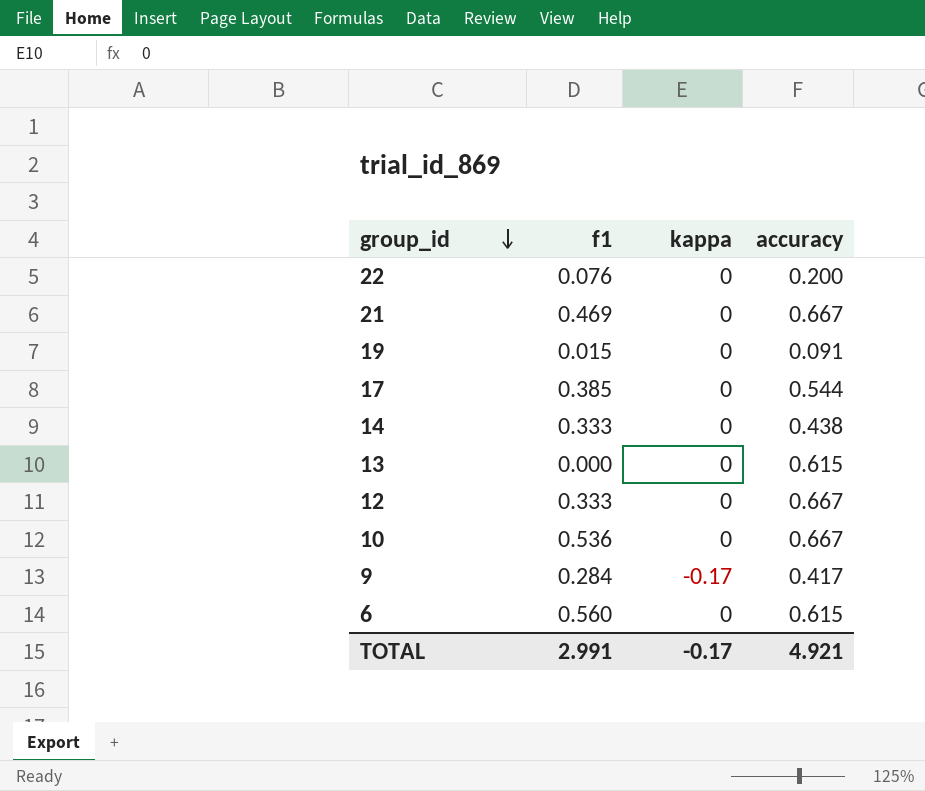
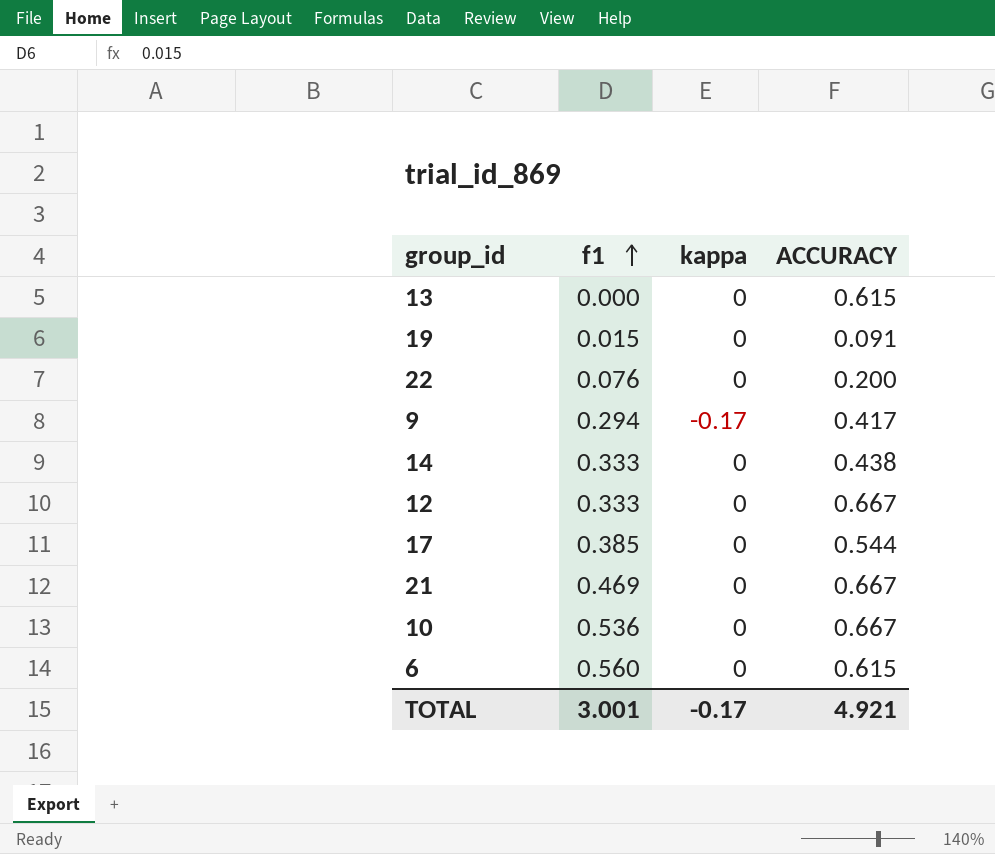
row order: group_id descending -> f1 ascending
column name: accuracy -> ACCURACY
9 | f1: 0.284 -> 0.294
TOTAL | f1: 2.991 -> 3.001

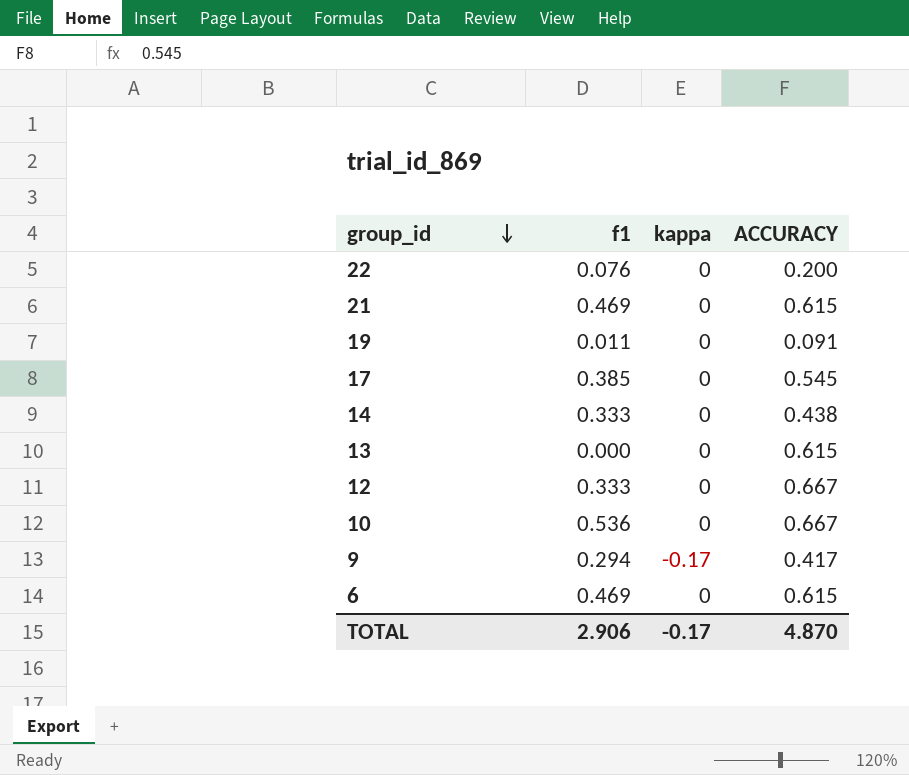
row order: f1 ascending -> group_id descending
21 | ACCURACY: 0.667 -> 0.615
19 | f1: 0.015 -> 0.011
17 | ACCURACY: 0.544 -> 0.545
6 | f1: 0.560 -> 0.469
TOTAL | f1: 3.001 -> 2.906
TOTAL | ACCURACY: 4.921 -> 4.870

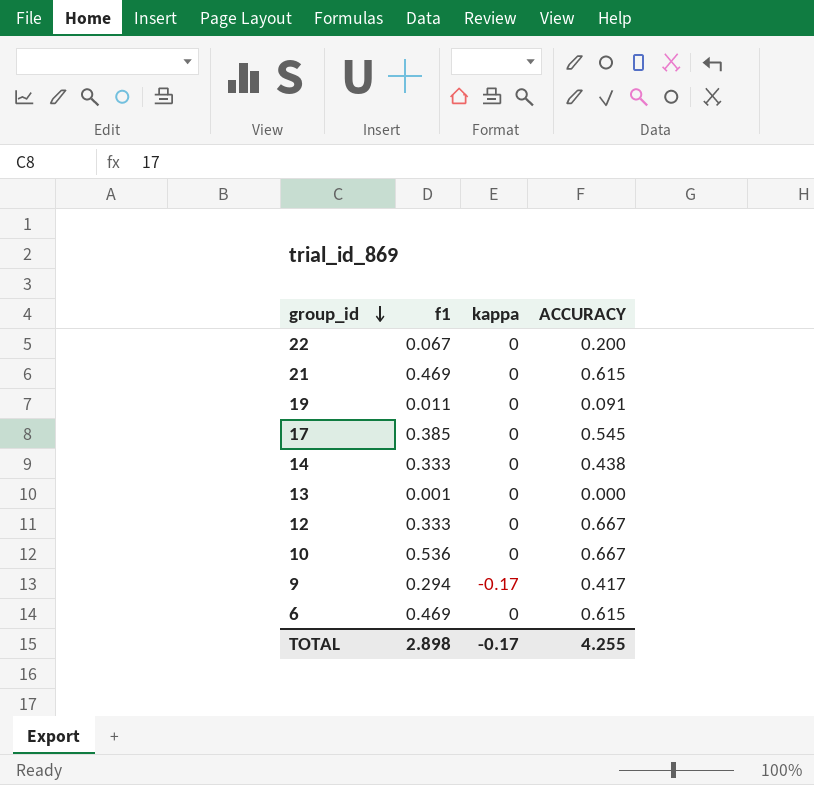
22 | f1: 0.076 -> 0.067
13 | f1: 0.000 -> 0.001
13 | ACCURACY: 0.615 -> 0.000
TOTAL | f1: 2.906 -> 2.898
TOTAL | ACCURACY: 4.870 -> 4.255

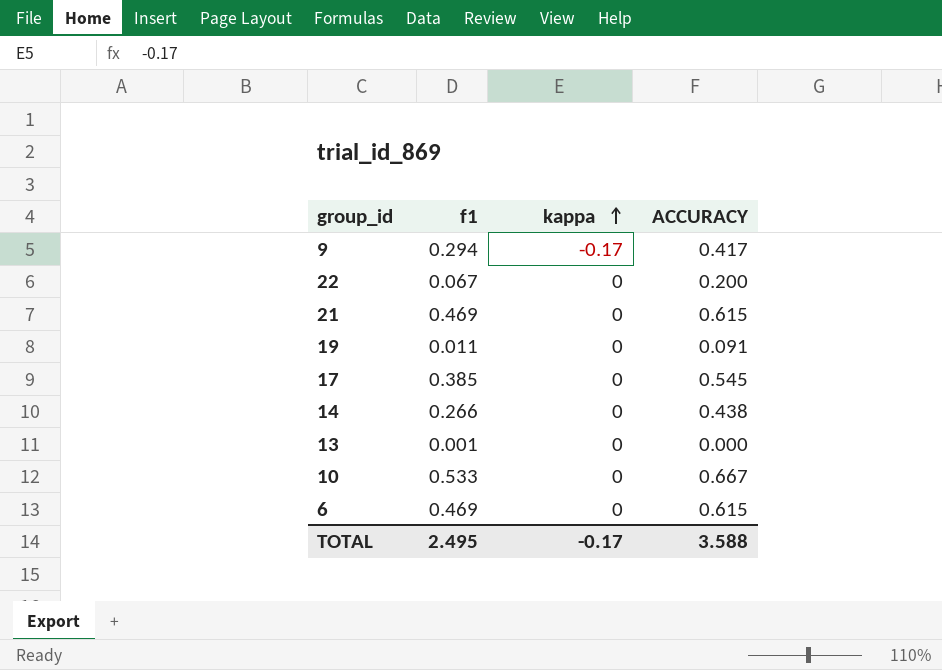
row order: group_id descending -> kappa ascending
row 12: 0.333 | 0 | 0.667 -> none
14 | f1: 0.333 -> 0.266
10 | f1: 0.536 -> 0.533
TOTAL | f1: 2.898 -> 2.495
TOTAL | ACCURACY: 4.255 -> 3.588

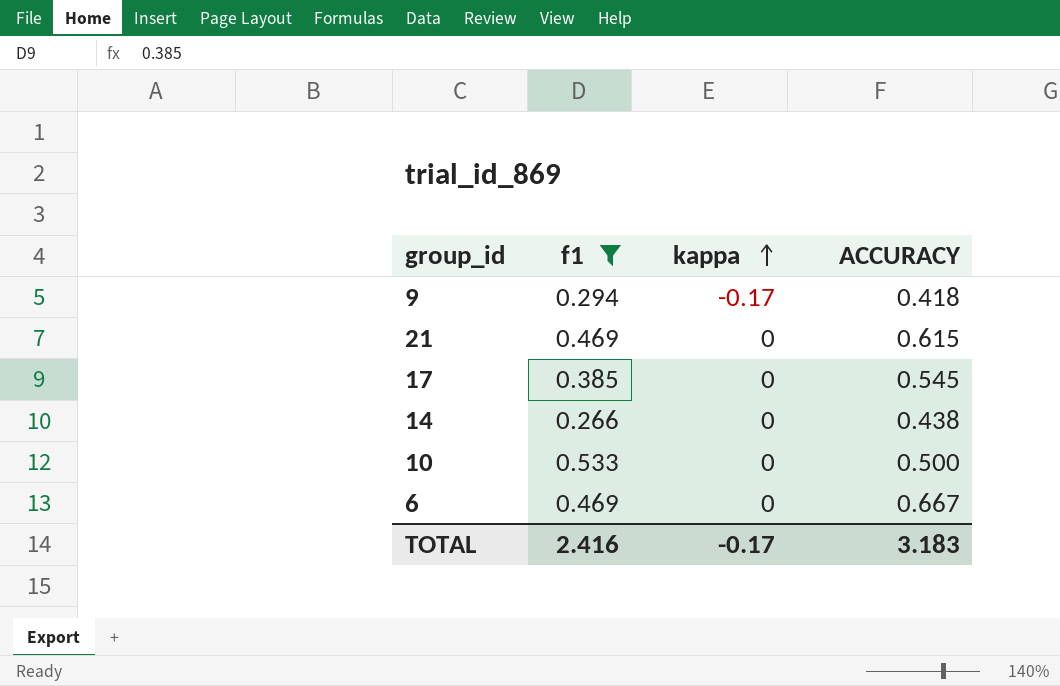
filter: none -> f1 >= 0.266
9 | ACCURACY: 0.417 -> 0.418
10 | ACCURACY: 0.667 -> 0.500
6 | ACCURACY: 0.615 -> 0.667
TOTAL | f1: 2.495 -> 2.416
TOTAL | ACCURACY: 3.588 -> 3.183

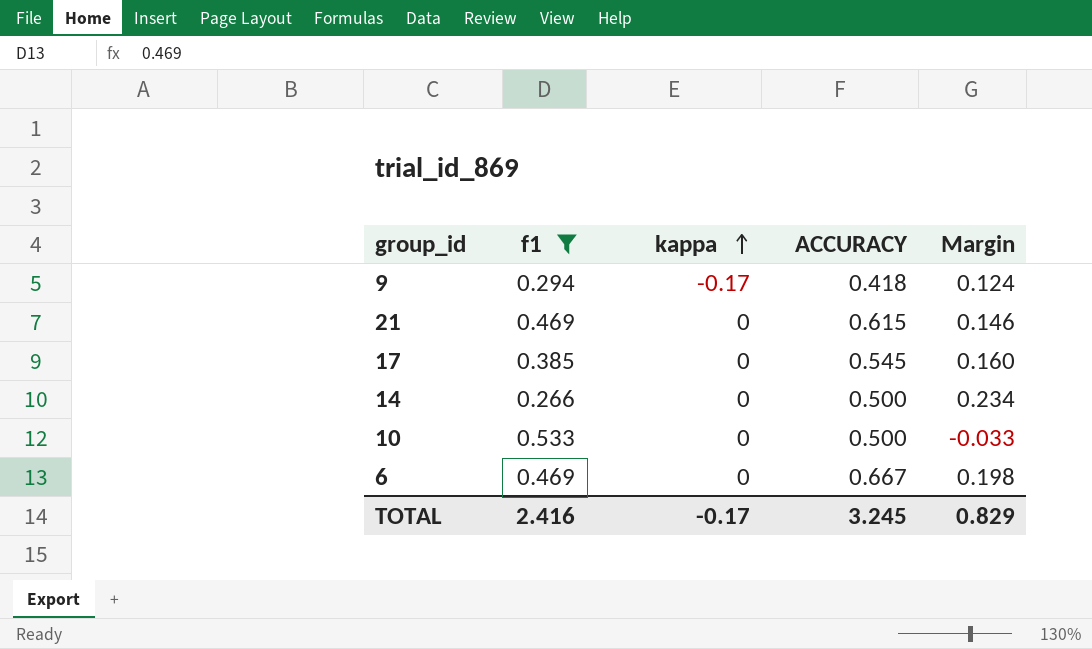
column Margin | formula: none -> [ACCURACY] - [f1]
14 | ACCURACY: 0.438 -> 0.500
TOTAL | ACCURACY: 3.183 -> 3.245

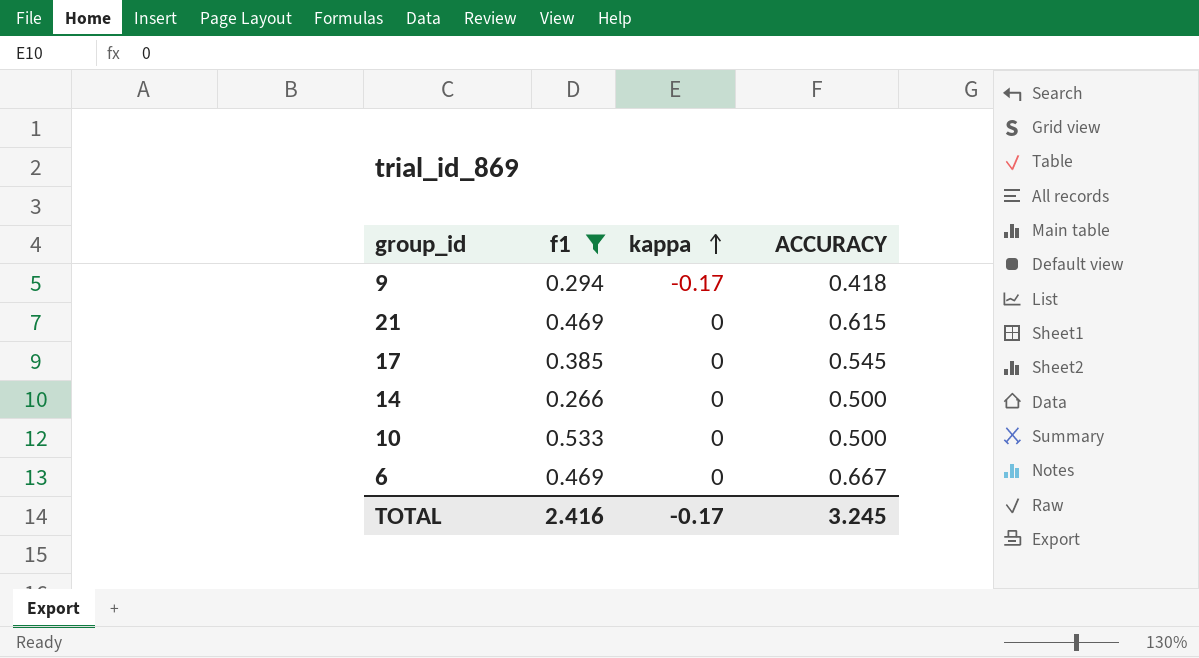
column Margin | formula: [ACCURACY] - [f1] -> none

